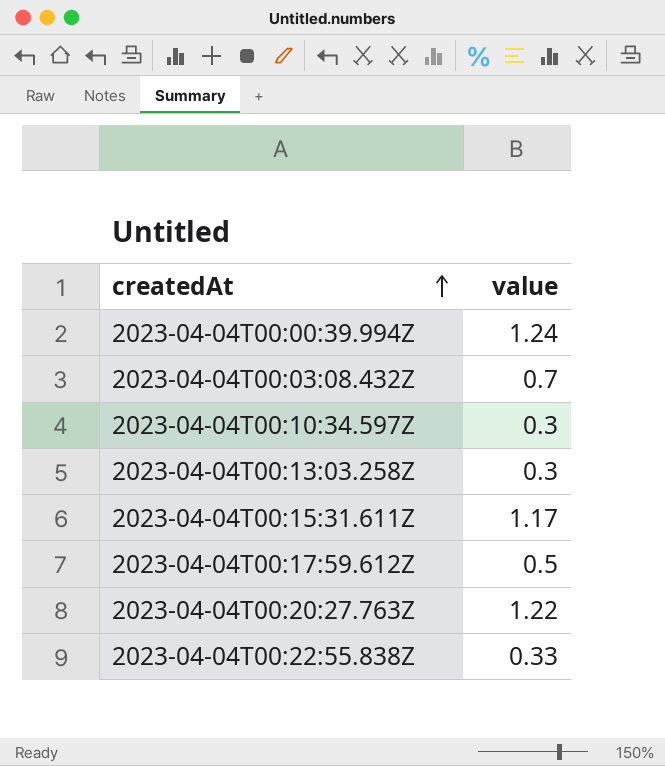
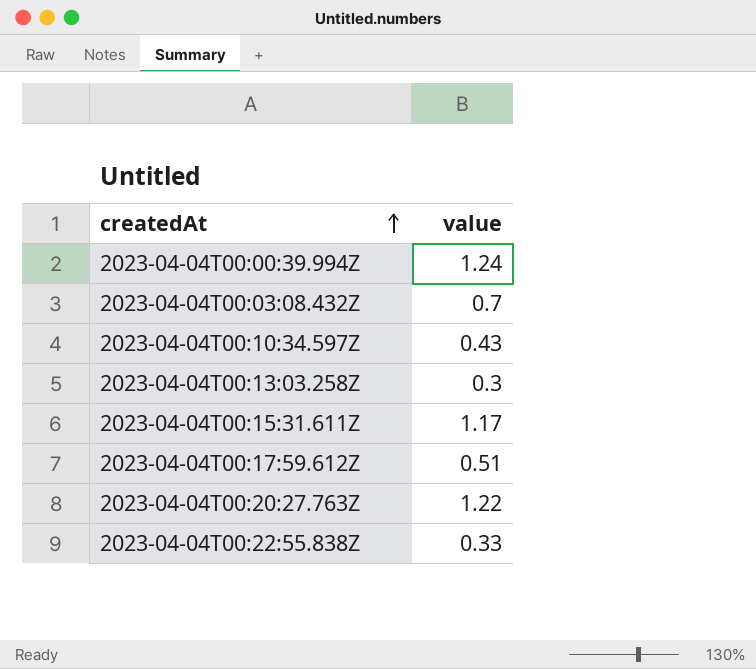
2023-04-04T00:10:34.597Z | value: 0.3 -> 0.43
2023-04-04T00:17:59.612Z | value: 0.5 -> 0.51

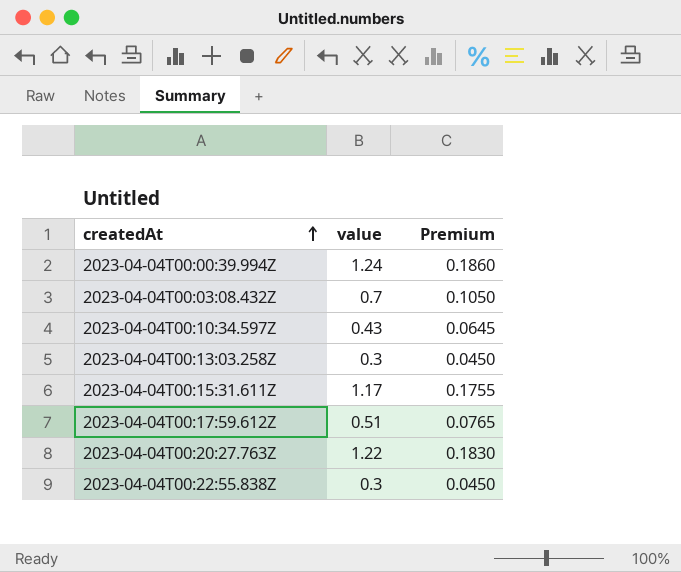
column Premium | formula: none -> [value] * 0.15
2023-04-04T00:22:55.838Z | value: 0.33 -> 0.3

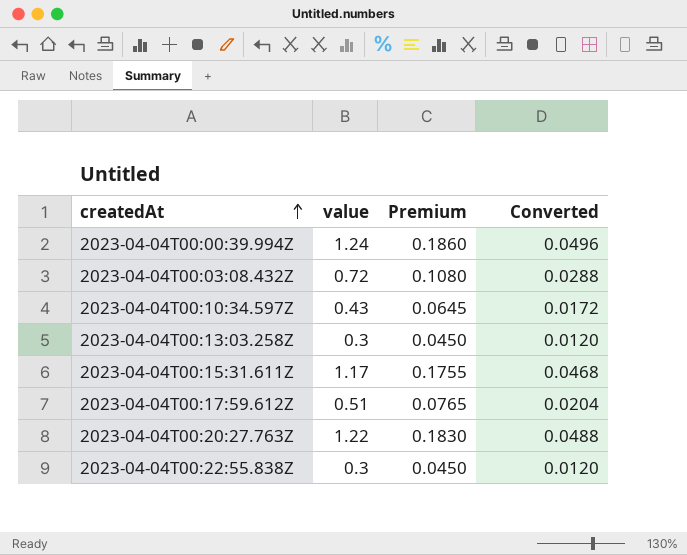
column Converted | formula: none -> [value] * 0.04
2023-04-04T00:03:08.432Z | value: 0.7 -> 0.72
2023-04-04T00:03:08.432Z | Premium: 0.1050 -> 0.1080

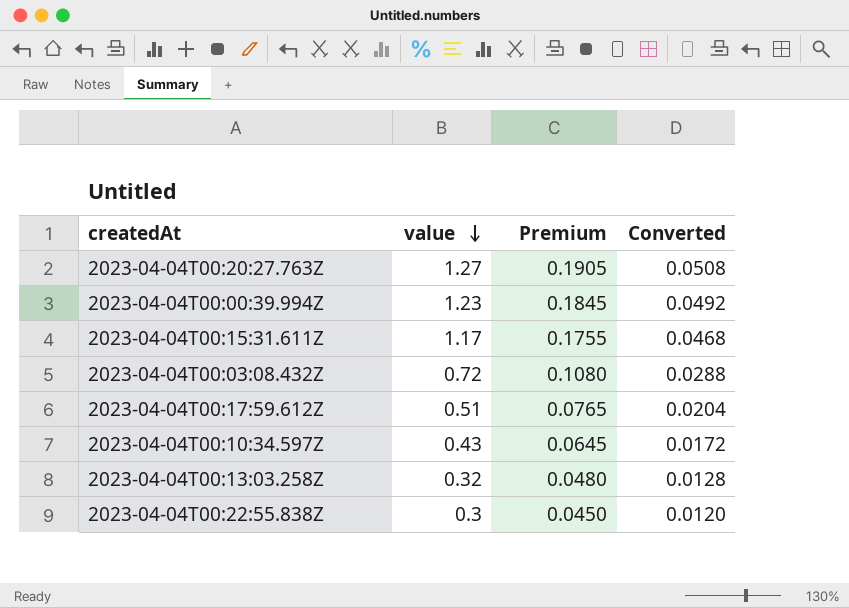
row order: createdAt ascending -> value descending
2023-04-04T00:20:27.763Z | value: 1.22 -> 1.27
2023-04-04T00:20:27.763Z | Premium: 0.1830 -> 0.1905
2023-04-04T00:20:27.763Z | Converted: 0.0488 -> 0.0508
2023-04-04T00:00:39.994Z | value: 1.24 -> 1.23
2023-04-04T00:00:39.994Z | Premium: 0.1860 -> 0.1845
2023-04-04T00:00:39.994Z | Converted: 0.0496 -> 0.0492
2023-04-04T00:13:03.258Z | value: 0.3 -> 0.32
2023-04-04T00:13:03.258Z | Premium: 0.0450 -> 0.0480
2023-04-04T00:13:03.258Z | Converted: 0.0120 -> 0.0128

